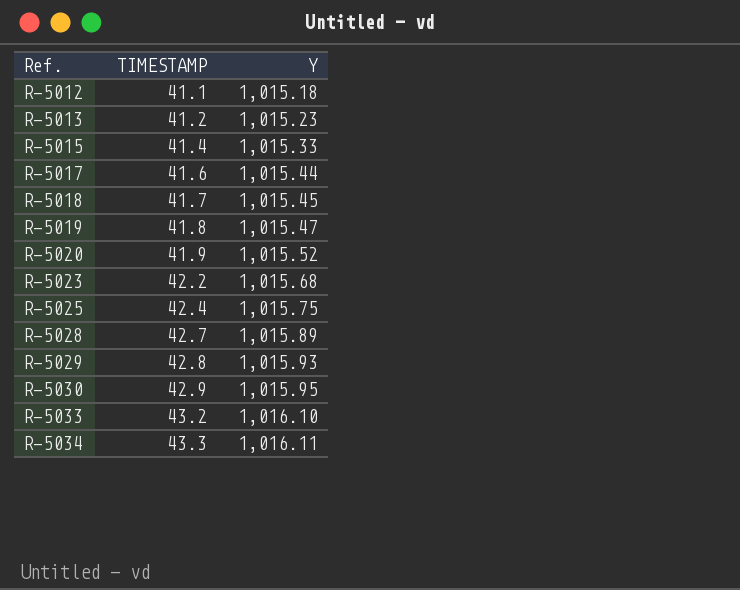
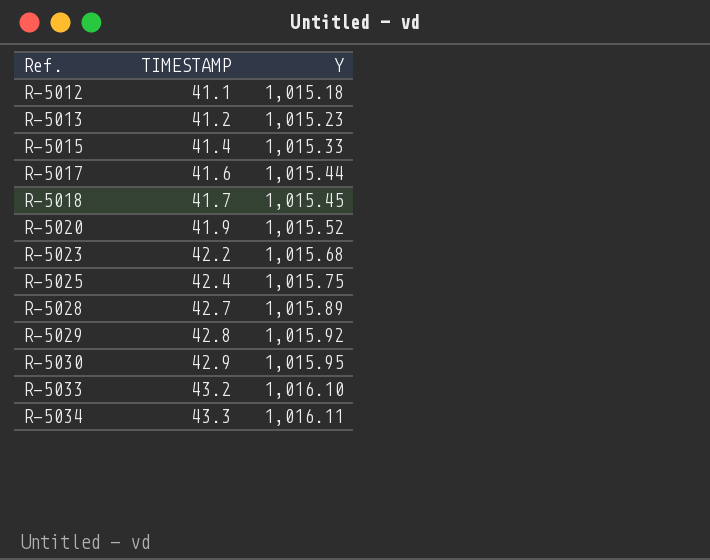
row R-5019: 41.8 | 1,015.47 -> none
R-5029 | Y: 1,015.93 -> 1,015.92

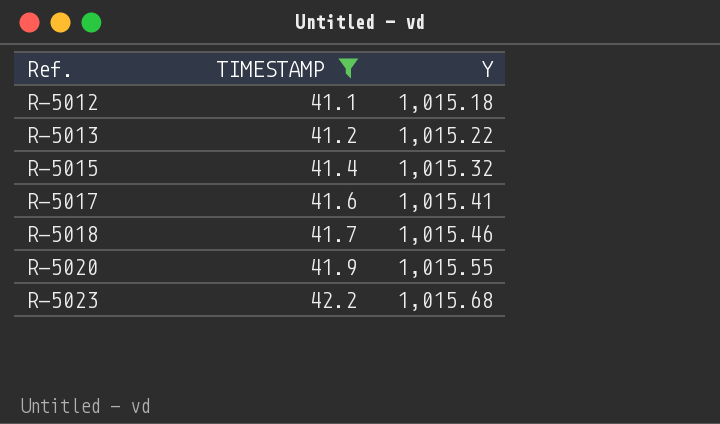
filter: none -> TIMESTAMP <= 42.2
R-5013 | Y: 1,015.23 -> 1,015.22
R-5015 | Y: 1,015.33 -> 1,015.32
R-5017 | Y: 1,015.44 -> 1,015.41
R-5018 | Y: 1,015.45 -> 1,015.46
R-5020 | Y: 1,015.52 -> 1,015.55

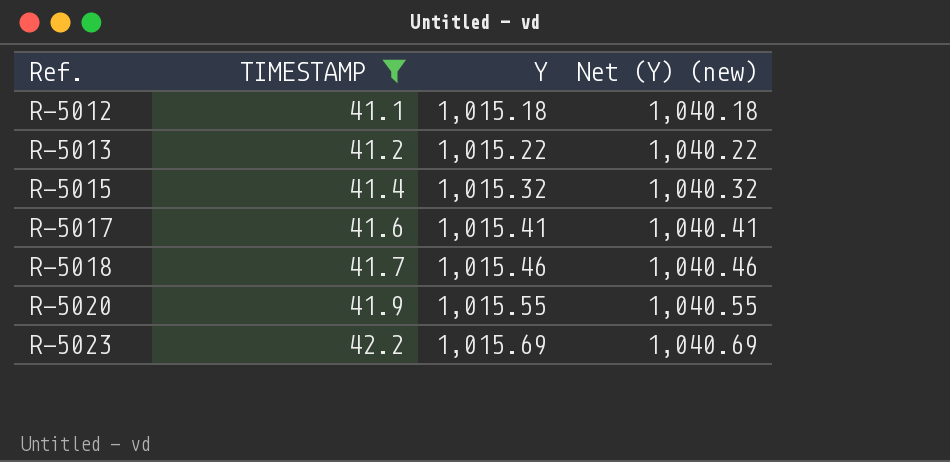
column Net (Y) (new) | formula: none -> [Y] + 25
R-5023 | Y: 1,015.68 -> 1,015.69

